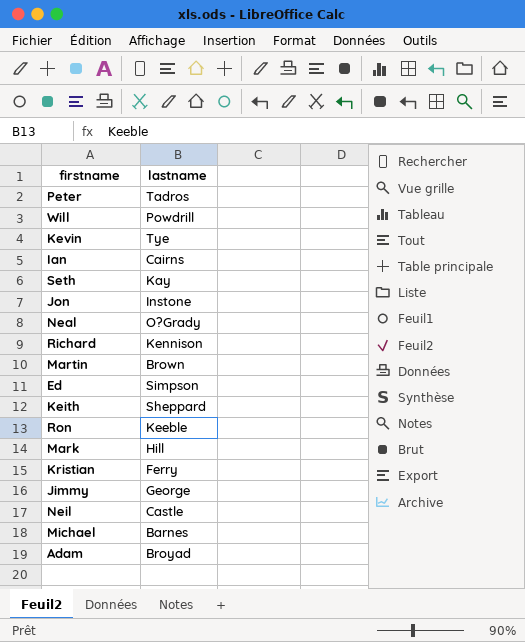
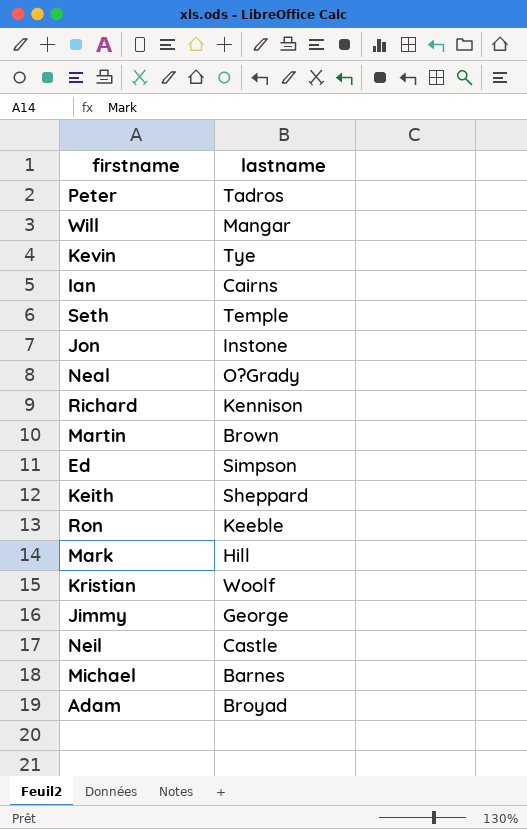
Will | lastname: Powdrill -> Mangar
Seth | lastname: Kay -> Temple
Kristian | lastname: Ferry -> Woolf

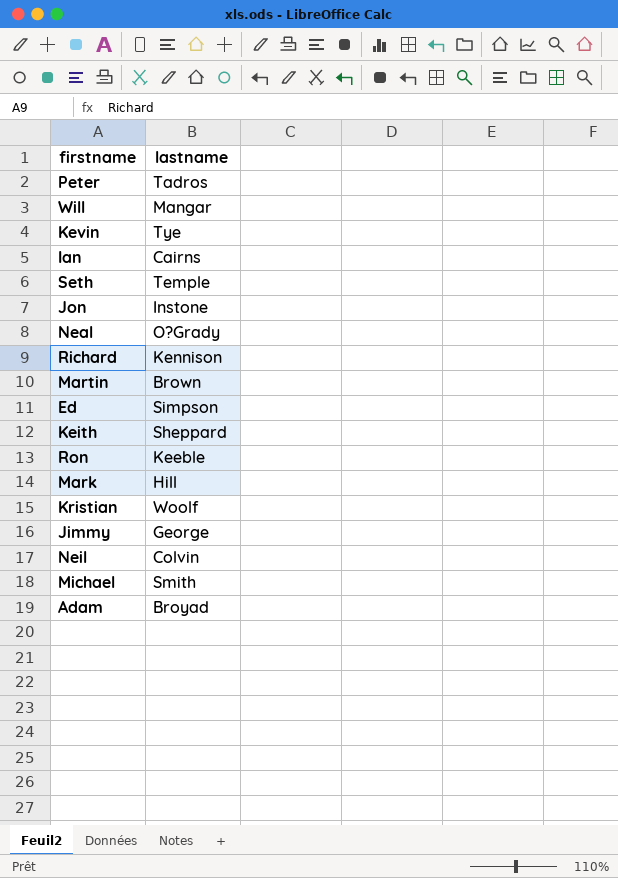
Neil | lastname: Castle -> Colvin
Michael | lastname: Barnes -> Smith

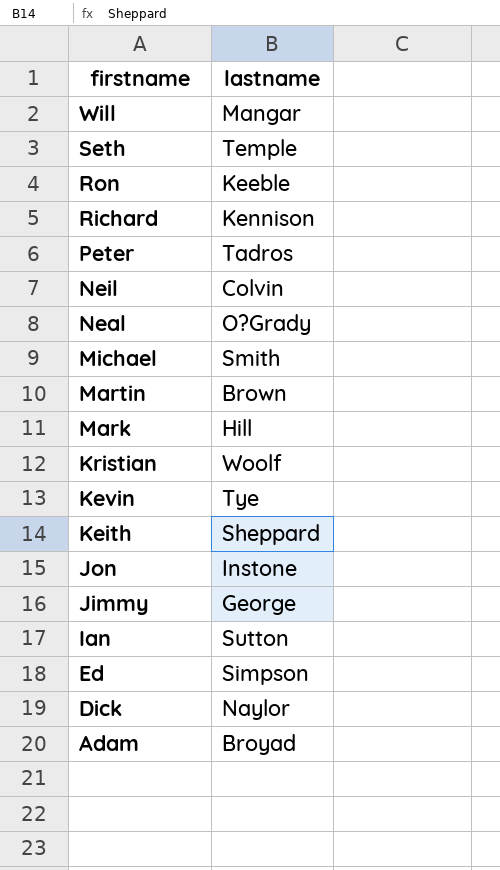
row order: none -> firstname descending
Ian | lastname: Cairns -> Sutton
row Dick: none -> Naylor

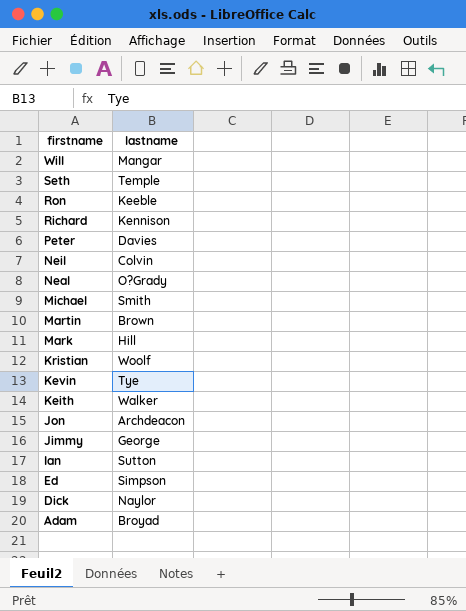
Peter | lastname: Tadros -> Davies
Keith | lastname: Sheppard -> Walker
Jon | lastname: Instone -> Archdeacon

